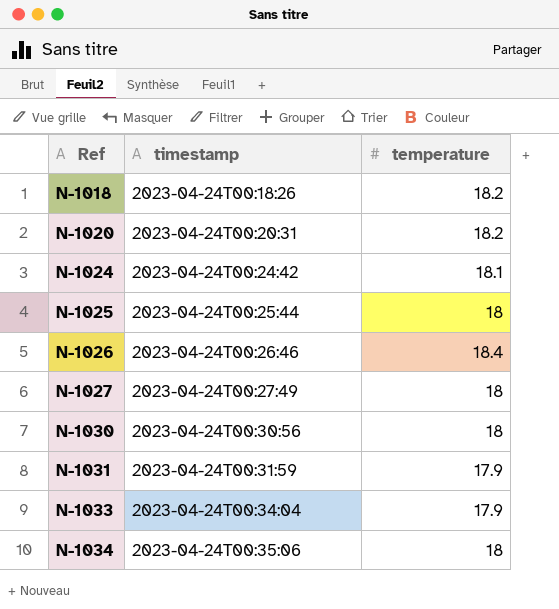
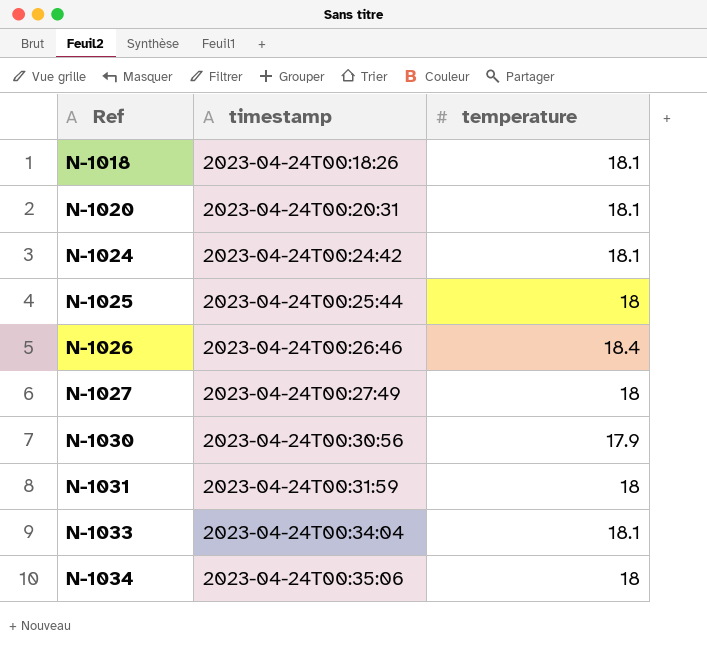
N-1018 | temperature: 18.2 -> 18.1
N-1020 | temperature: 18.2 -> 18.1
N-1030 | temperature: 18 -> 17.9
N-1031 | temperature: 17.9 -> 18
N-1033 | temperature: 17.9 -> 18.1

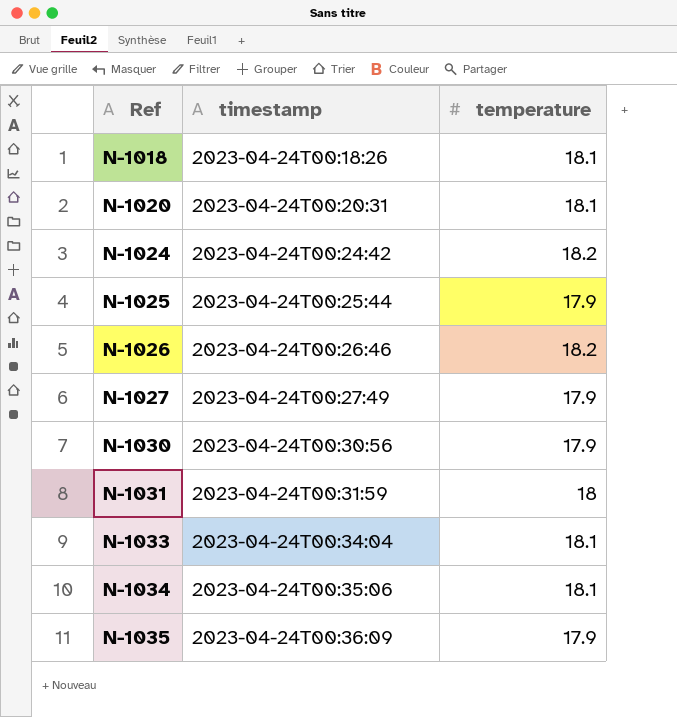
N-1024 | temperature: 18.1 -> 18.2
N-1025 | temperature: 18 -> 17.9
N-1026 | temperature: 18.4 -> 18.2
N-1027 | temperature: 18 -> 17.9
N-1034 | temperature: 18 -> 18.1
row N-1035: none -> 2023-04-24T00:36:09 | 17.9

